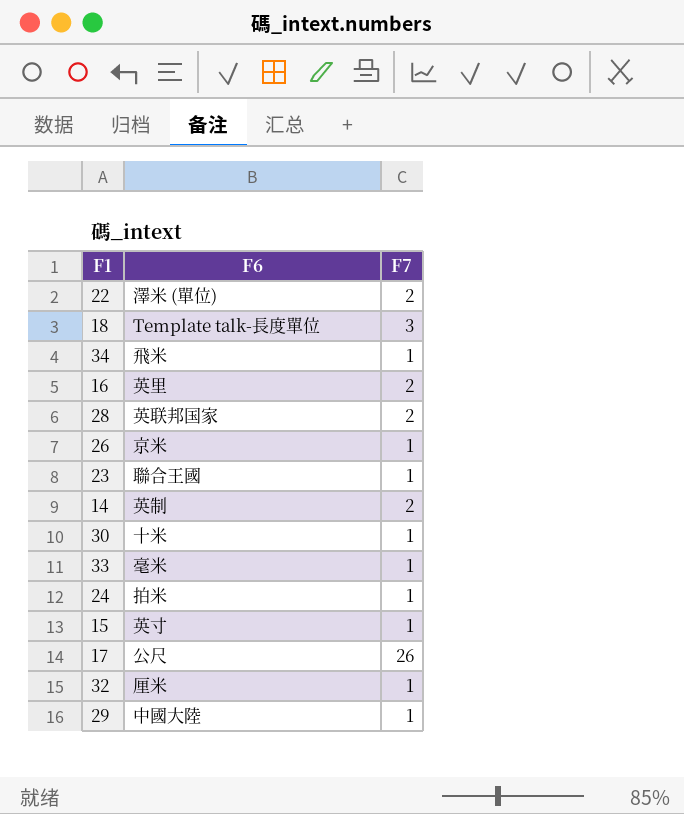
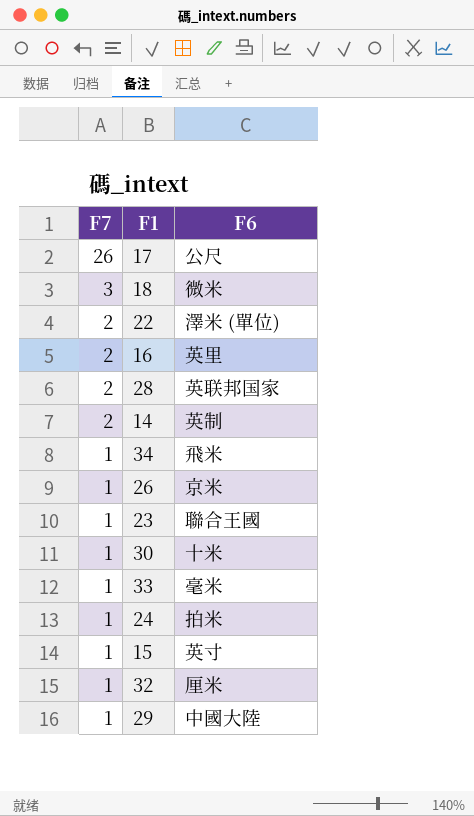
row order: none -> F7 descending
column F7 | position: 3 -> 1
18 | F6: Template talk-長度單位 -> 微米

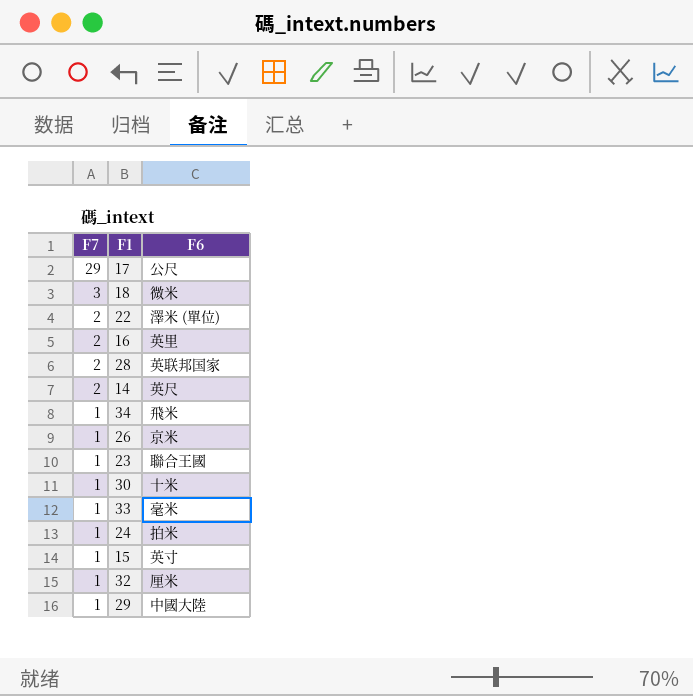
17 | F7: 26 -> 29
14 | F6: 英制 -> 英尺

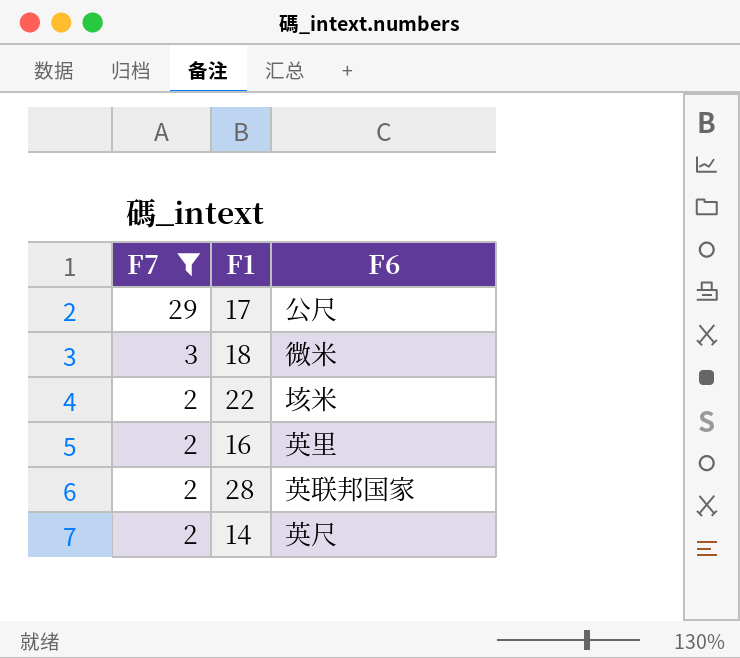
filter: none -> F7 != 1
22 | F6: 澤米 (單位) -> 垓米

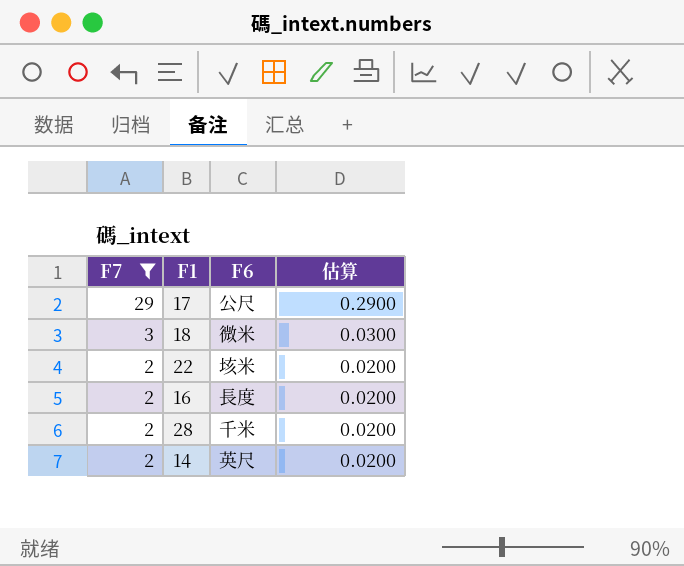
column 估算 | formula: none -> [F7] * 0.01
16 | F6: 英里 -> 長度
28 | F6: 英联邦国家 -> 千米

